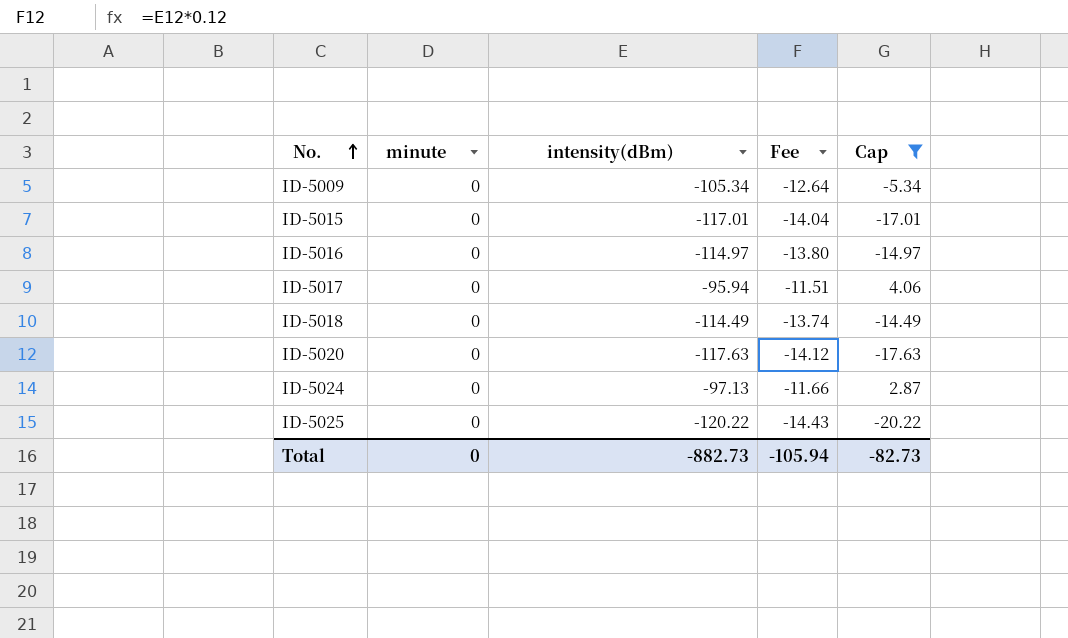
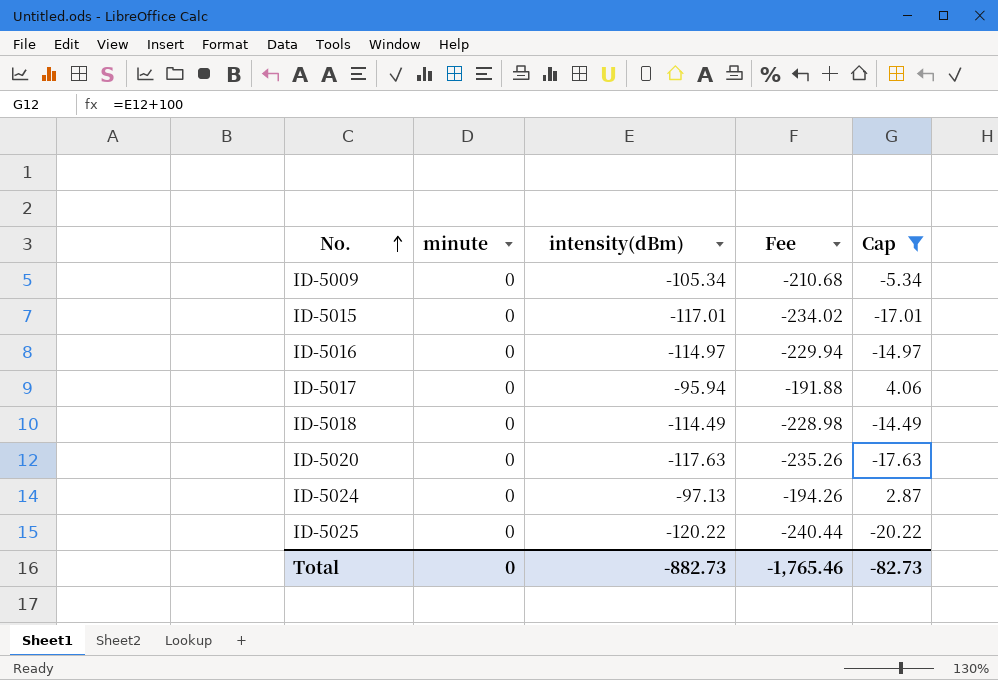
column Fee | formula: [intensity(dBm)] * 0.12 -> [intensity(dBm)] * 2
Total | Fee: -105.94 -> -1,765.46

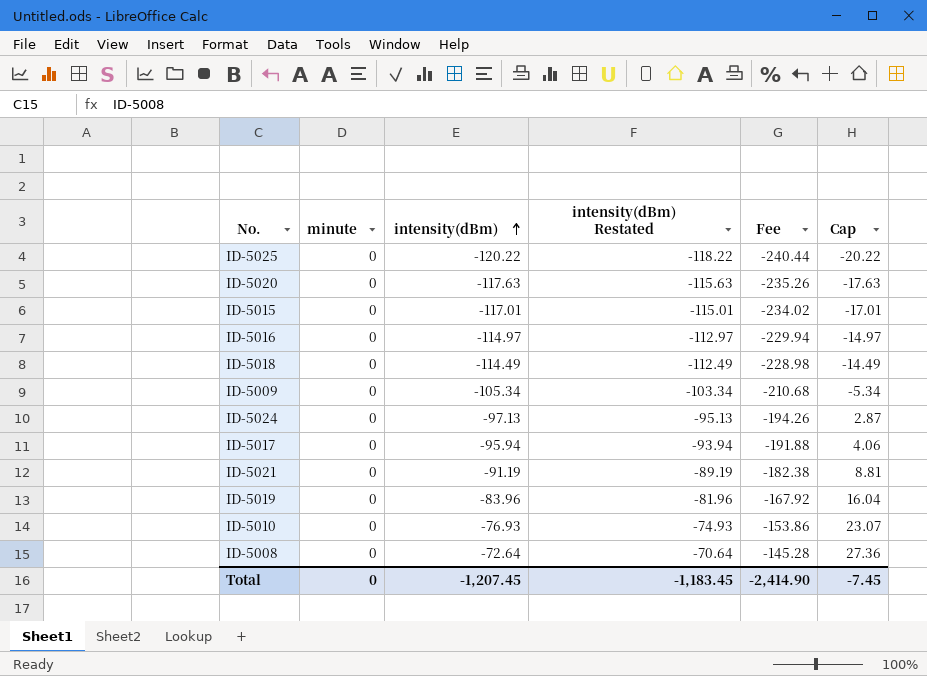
filter: Cap <= 4.06 -> none
row order: No. ascending -> intensity(dBm) ascending
column intensity(dBm) Restated | formula: none -> [intensity(dBm)] + 2
Total | intensity(dBm): -882.73 -> -1,207.45
Total | Fee: -1,765.46 -> -2,414.90
Total | Cap: -82.73 -> -7.45

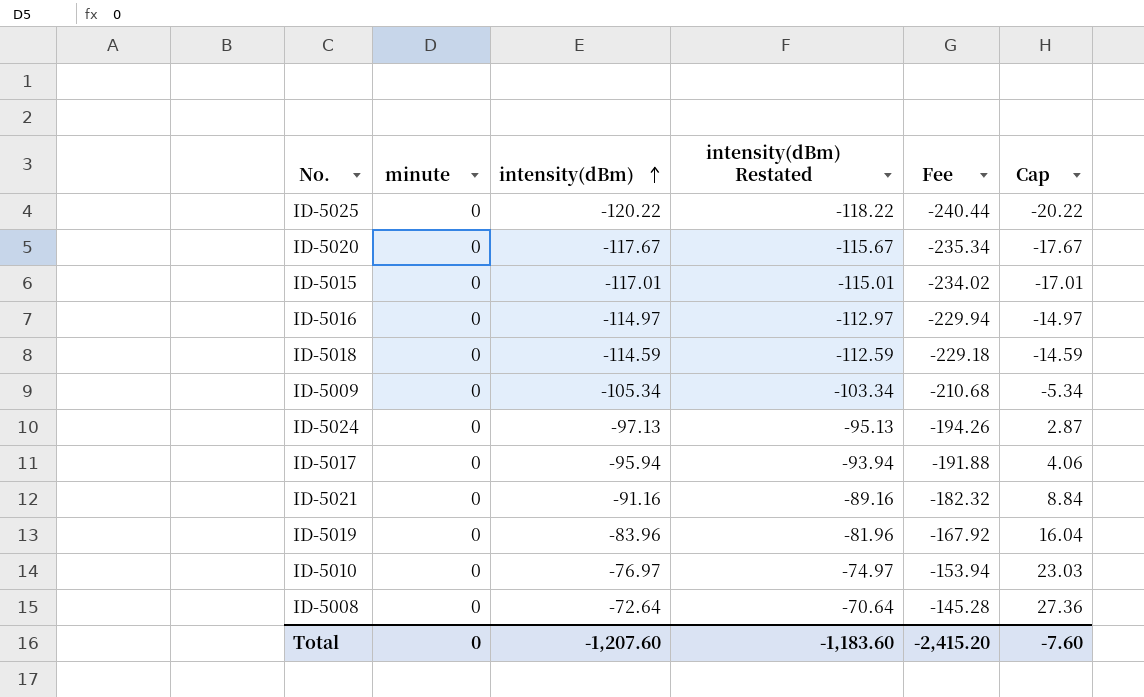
ID-5020 | intensity(dBm): -117.63 -> -117.67
ID-5020 | intensity(dBm) Restated: -115.63 -> -115.67
ID-5020 | Fee: -235.26 -> -235.34
ID-5020 | Cap: -17.63 -> -17.67
ID-5018 | intensity(dBm): -114.49 -> -114.59
ID-5018 | intensity(dBm) Restated: -112.49 -> -112.59
ID-5018 | Fee: -228.98 -> -229.18
ID-5018 | Cap: -14.49 -> -14.59
ID-5021 | intensity(dBm): -91.19 -> -91.16
ID-5021 | intensity(dBm) Restated: -89.19 -> -89.16
ID-5021 | Fee: -182.38 -> -182.32
ID-5021 | Cap: 8.81 -> 8.84
ID-5010 | intensity(dBm): -76.93 -> -76.97
ID-5010 | intensity(dBm) Restated: -74.93 -> -74.97
ID-5010 | Fee: -153.86 -> -153.94
ID-5010 | Cap: 23.07 -> 23.03
Total | intensity(dBm): -1,207.45 -> -1,207.60
Total | intensity(dBm) Restated: -1,183.45 -> -1,183.60
Total | Fee: -2,414.90 -> -2,415.20
Total | Cap: -7.45 -> -7.60

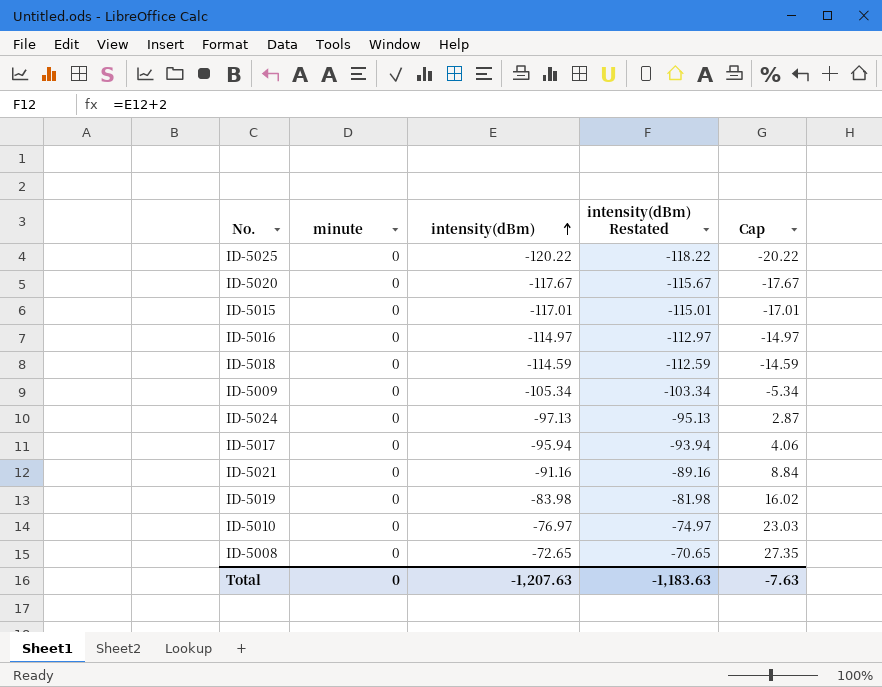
column Fee | formula: [intensity(dBm)] * 2 -> none
ID-5019 | intensity(dBm): -83.96 -> -83.98
ID-5019 | intensity(dBm) Restated: -81.96 -> -81.98
ID-5019 | Cap: 16.04 -> 16.02
ID-5008 | intensity(dBm): -72.64 -> -72.65
ID-5008 | intensity(dBm) Restated: -70.64 -> -70.65
ID-5008 | Cap: 27.36 -> 27.35
Total | intensity(dBm): -1,207.60 -> -1,207.63
Total | intensity(dBm) Restated: -1,183.60 -> -1,183.63
Total | Cap: -7.60 -> -7.63

